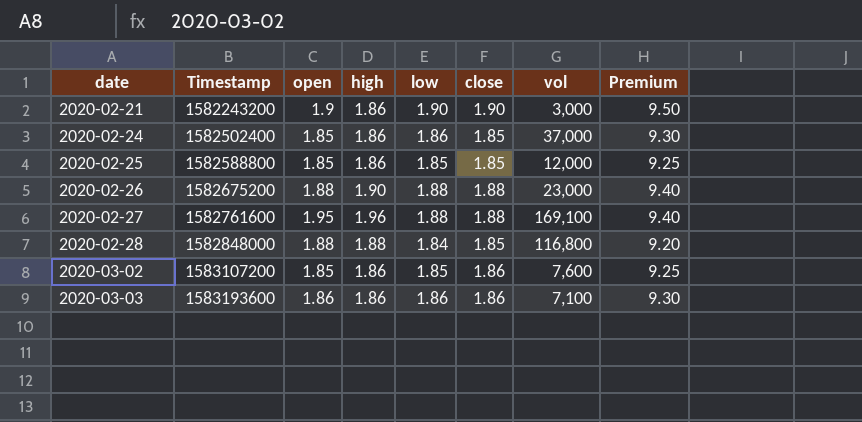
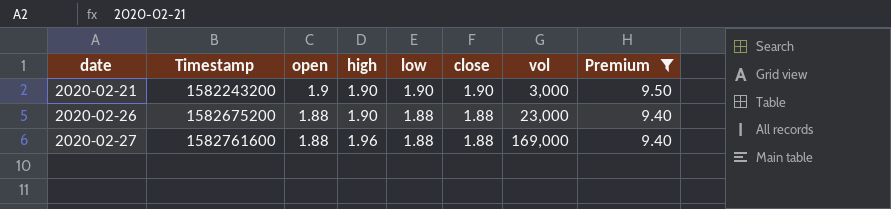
filter: none -> Premium >= 9.40
2020-02-21 | high: 1.86 -> 1.90
2020-02-27 | open: 1.95 -> 1.88
2020-02-27 | vol: 169,100 -> 169,000

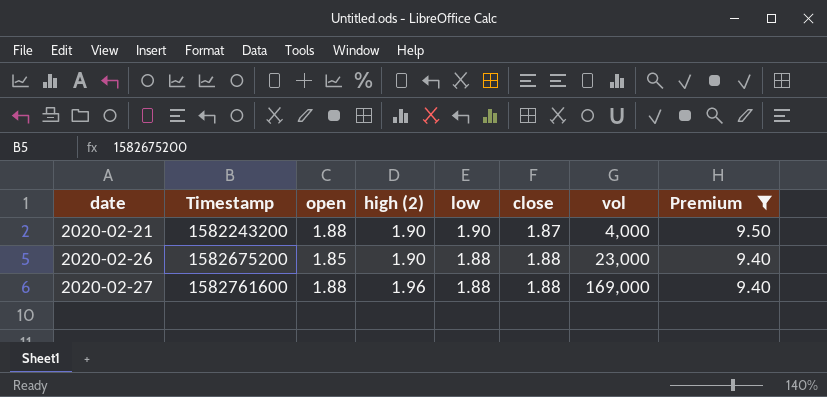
column name: high -> high (2)
2020-02-21 | open: 1.9 -> 1.88
2020-02-21 | close: 1.90 -> 1.87
2020-02-21 | vol: 3,000 -> 4,000
2020-02-26 | open: 1.88 -> 1.85

